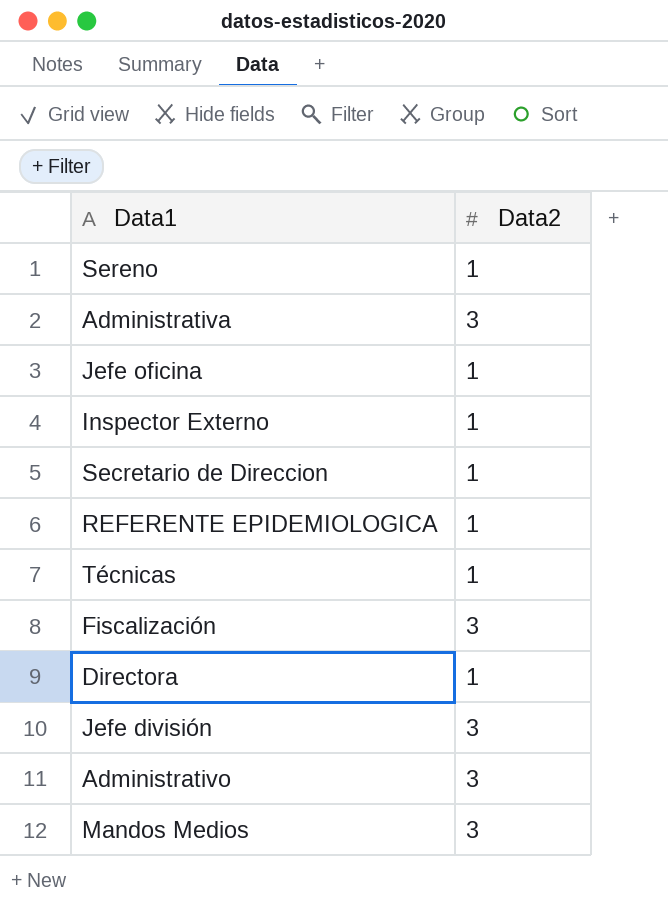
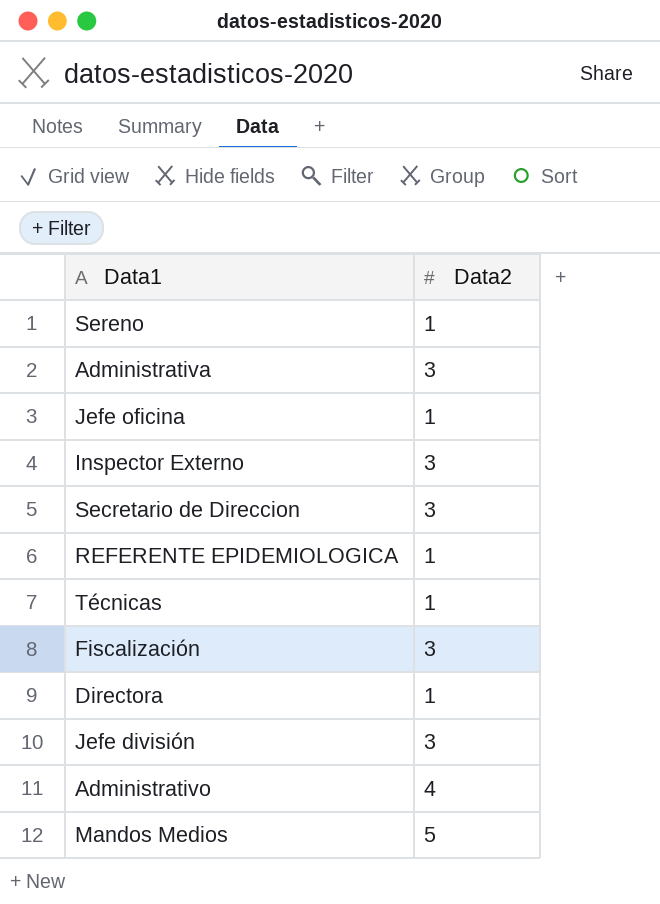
Inspector Externo | Data2: 1 -> 3
Secretario de Direccion | Data2: 1 -> 3
Administrativo | Data2: 3 -> 4
Mandos Medios | Data2: 3 -> 5

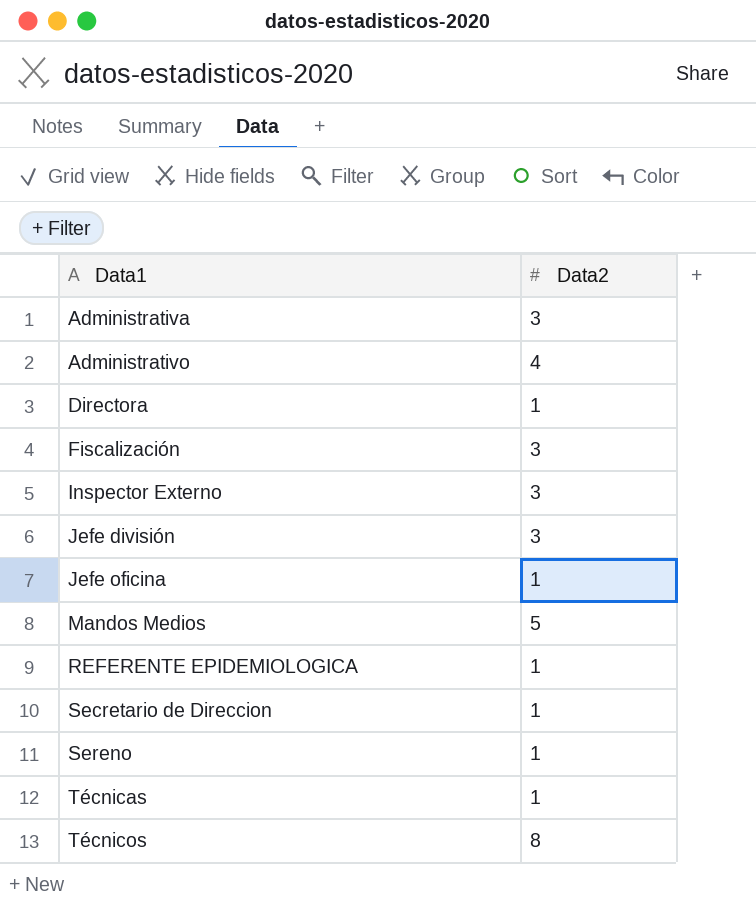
row order: none -> Data1 ascending
Secretario de Direccion | Data2: 3 -> 1
row Técnicos: none -> 8

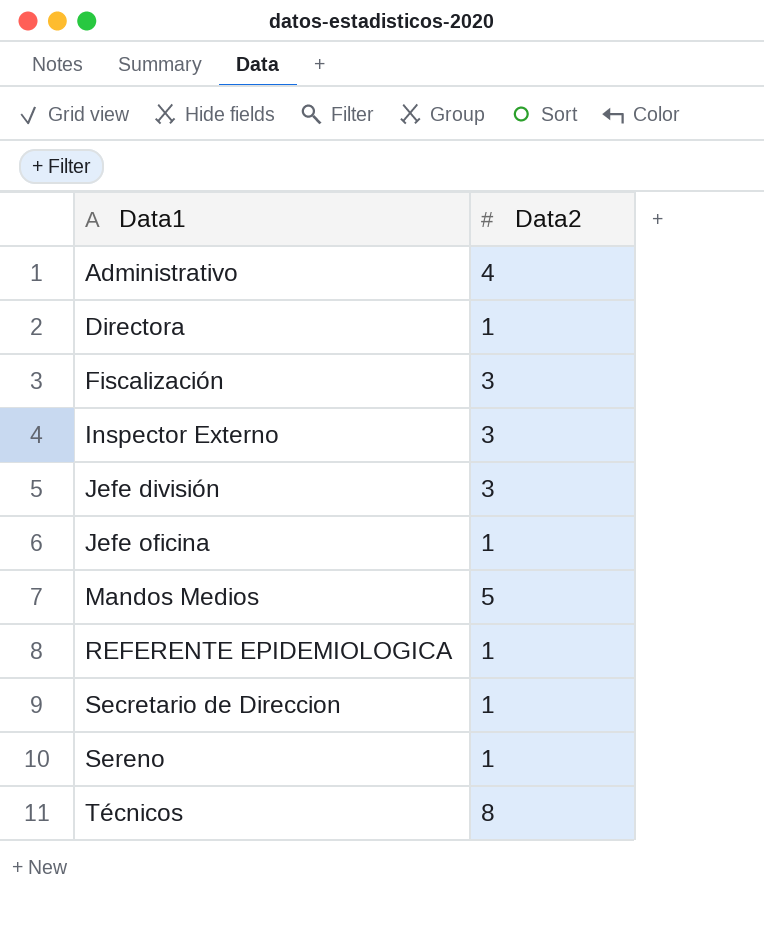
row Administrativa: 3 -> none
row Técnicas: 1 -> none

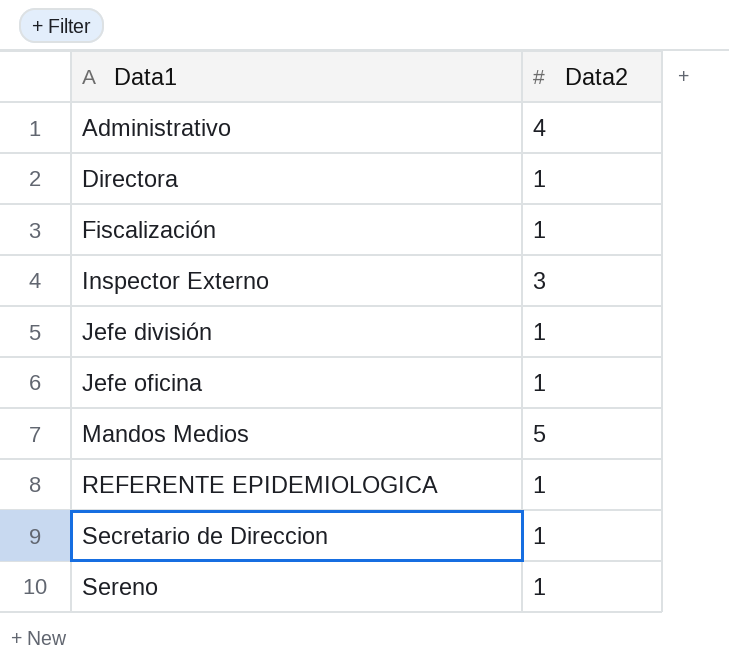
row Técnicos: 8 -> none
Fiscalización | Data2: 3 -> 1
Jefe división | Data2: 3 -> 1

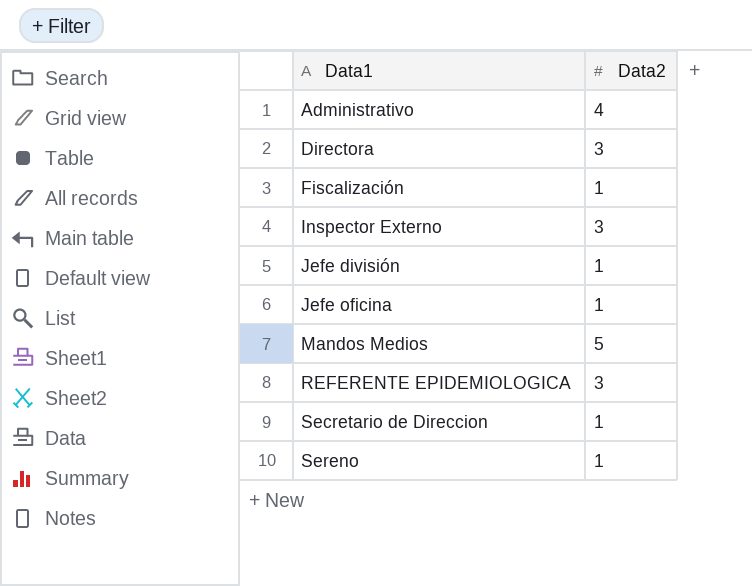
Directora | Data2: 1 -> 3
REFERENTE EPIDEMIOLOGICA | Data2: 1 -> 3

